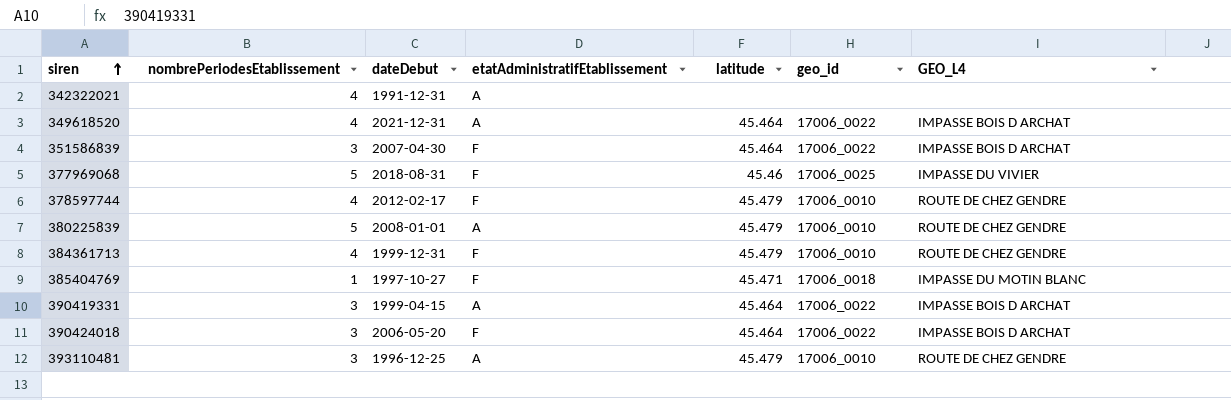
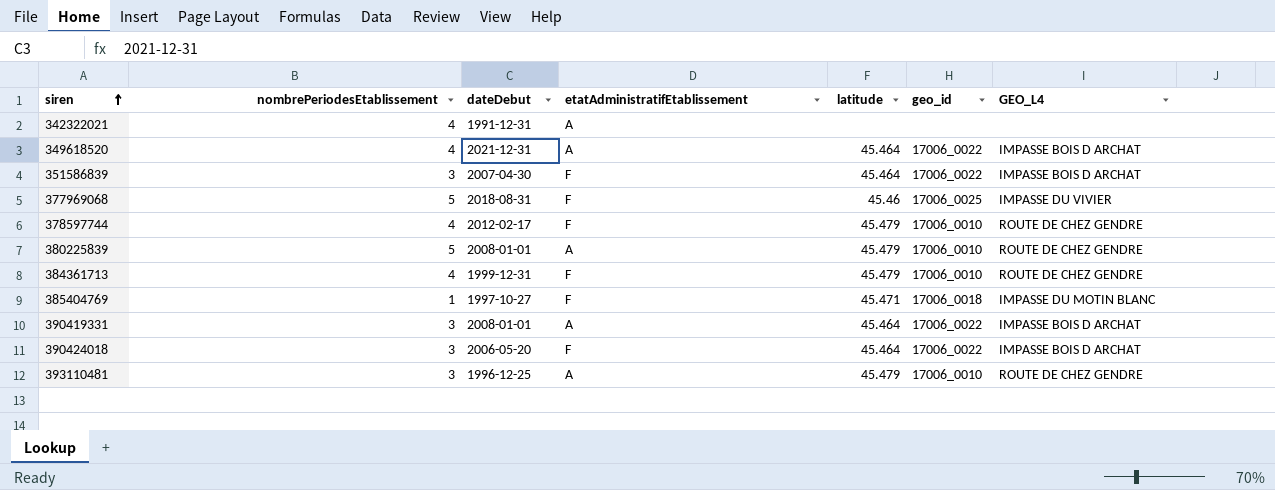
390419331 | dateDebut: 1999-04-15 -> 2008-01-01

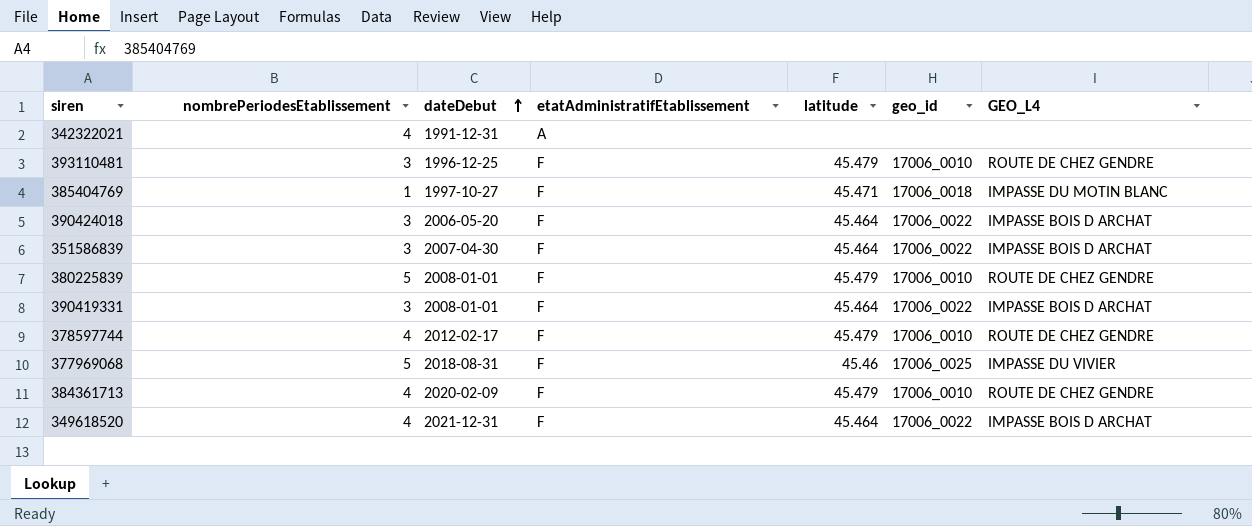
row order: siren ascending -> dateDebut ascending
393110481 | etatAdministratifEtablissement: A -> F
380225839 | etatAdministratifEtablissement: A -> F
390419331 | etatAdministratifEtablissement: A -> F
384361713 | dateDebut: 1999-12-31 -> 2020-02-09
349618520 | etatAdministratifEtablissement: A -> F

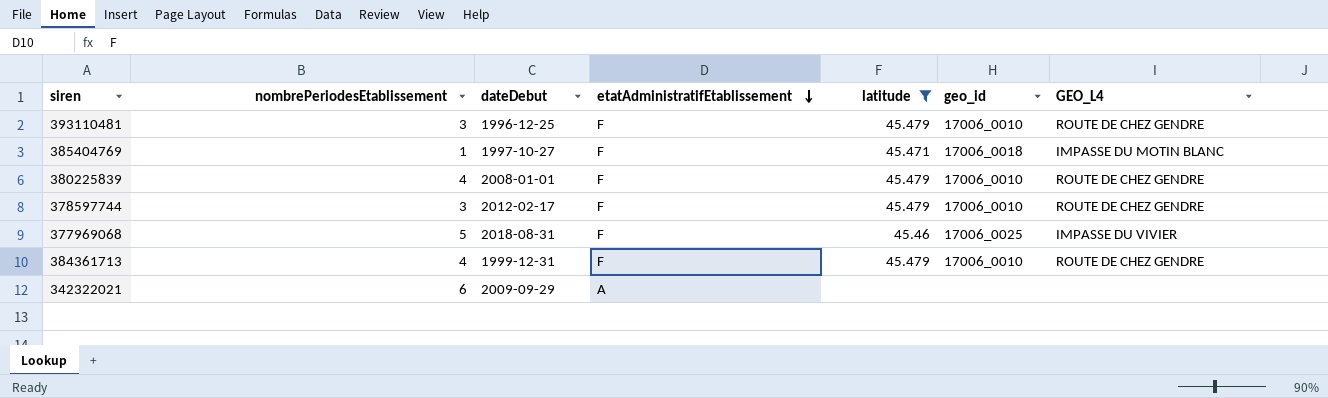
filter: none -> latitude != 45.464
row order: dateDebut ascending -> etatAdministratifEtablissement descending
380225839 | nombrePeriodesEtablissement: 5 -> 4
378597744 | nombrePeriodesEtablissement: 4 -> 3
384361713 | dateDebut: 2020-02-09 -> 1999-12-31
342322021 | nombrePeriodesEtablissement: 4 -> 6
342322021 | dateDebut: 1991-12-31 -> 2009-09-29

